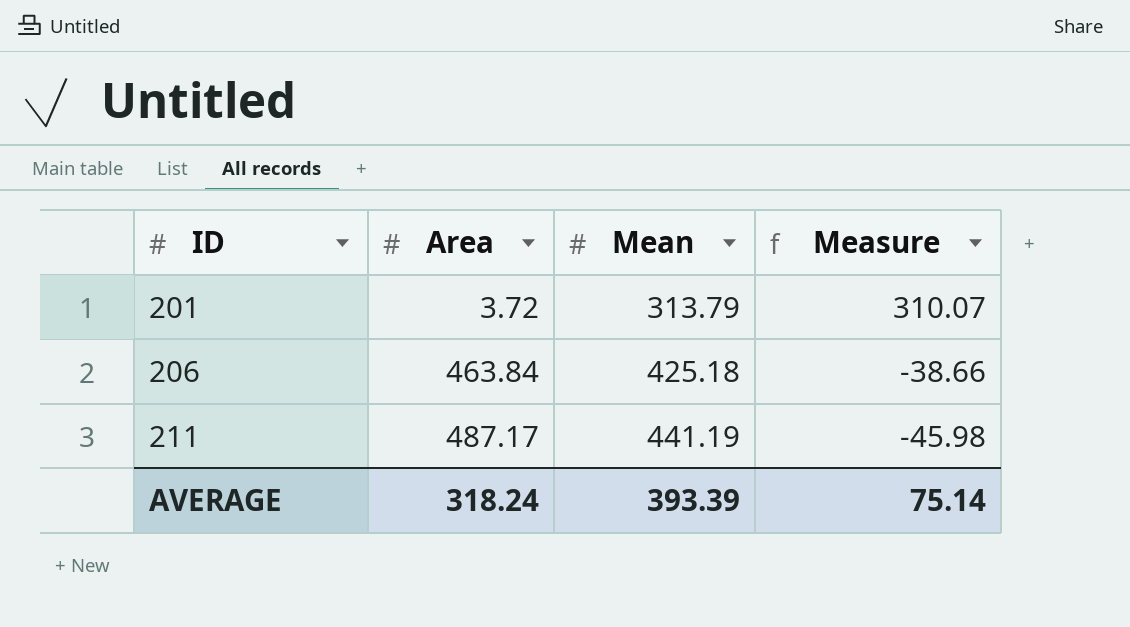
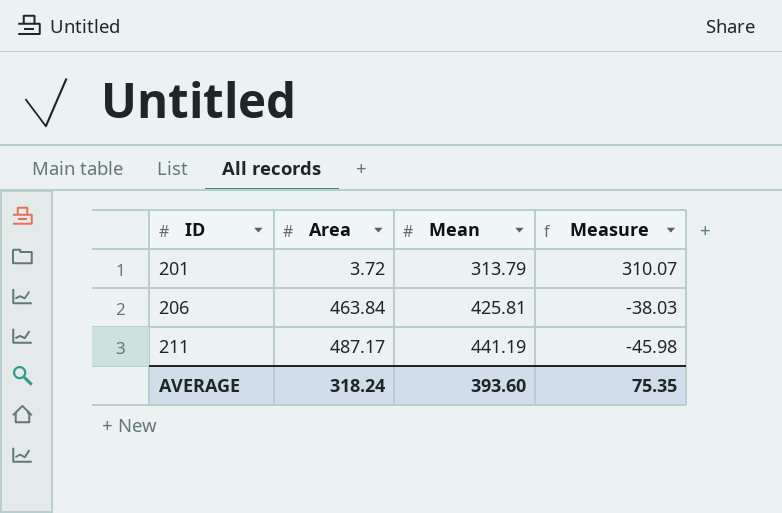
206 | Mean: 425.18 -> 425.81
206 | Measure: -38.66 -> -38.03
AVERAGE | Mean: 393.39 -> 393.60
AVERAGE | Measure: 75.14 -> 75.35

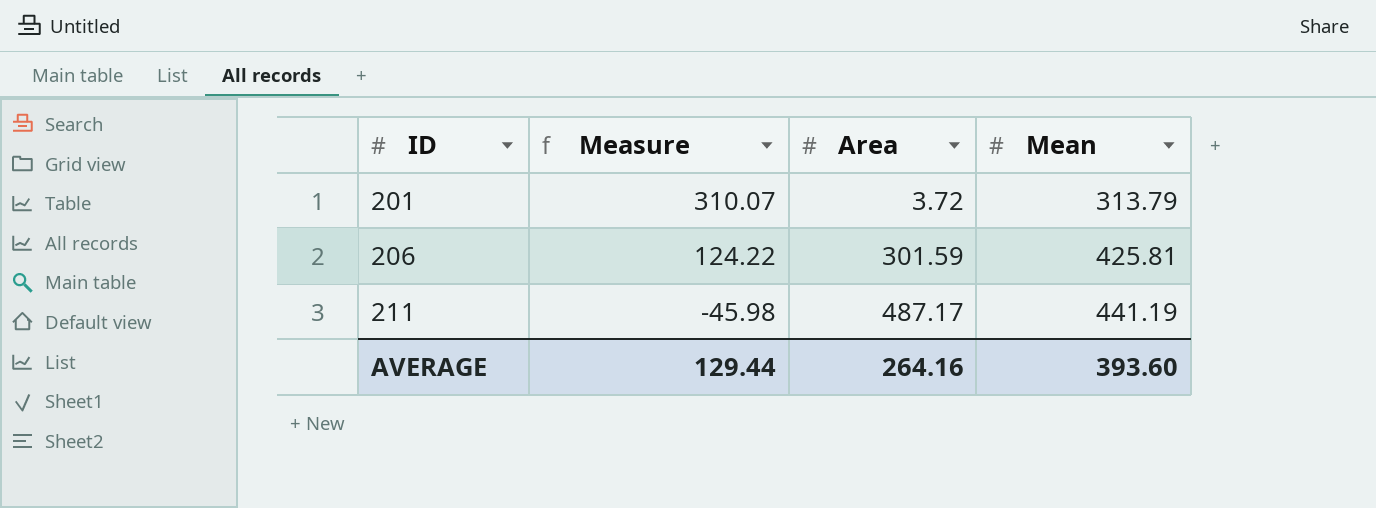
column Measure | position: 4 -> 2
206 | Measure: -38.03 -> 124.22
206 | Area: 463.84 -> 301.59
AVERAGE | Measure: 75.35 -> 129.44
AVERAGE | Area: 318.24 -> 264.16

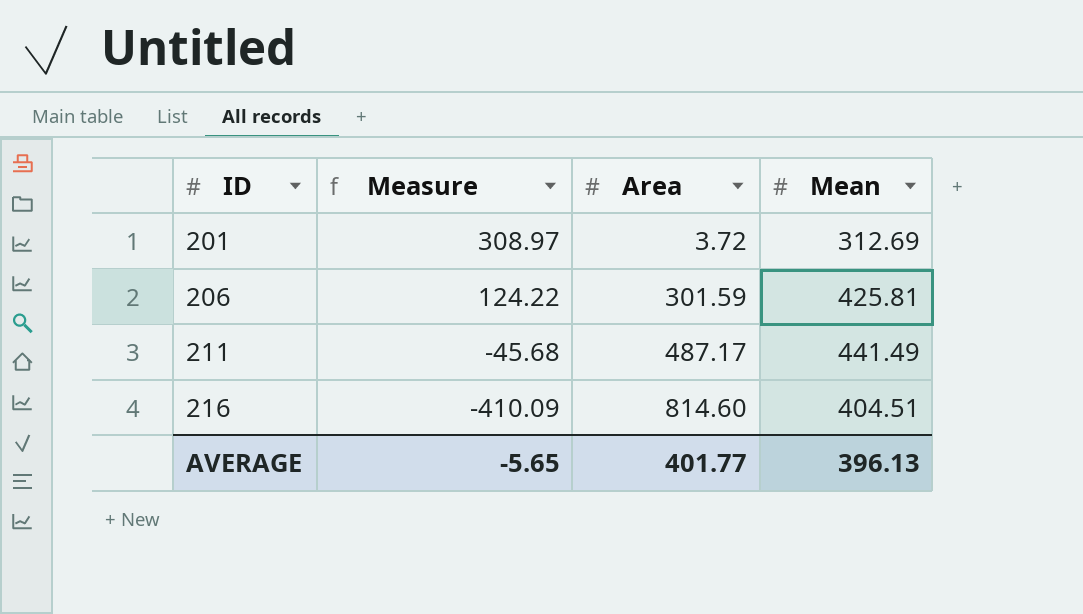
201 | Measure: 310.07 -> 308.97
201 | Mean: 313.79 -> 312.69
211 | Measure: -45.98 -> -45.68
211 | Mean: 441.19 -> 441.49
row 216: none -> -410.09 | 814.60 | 404.51
AVERAGE | Measure: 129.44 -> -5.65
AVERAGE | Area: 264.16 -> 401.77
AVERAGE | Mean: 393.60 -> 396.13

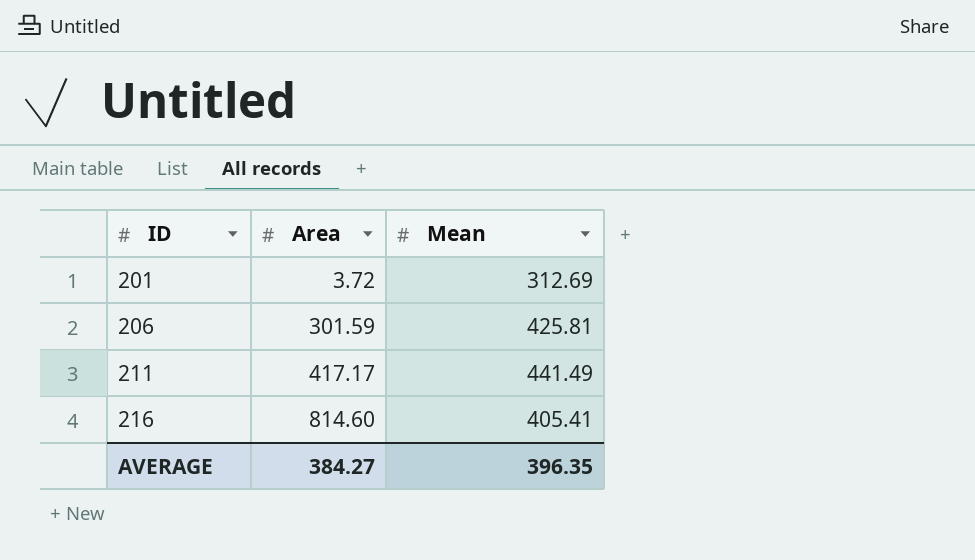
column Measure | formula: [Mean] - [Area] -> none
211 | Area: 487.17 -> 417.17
216 | Mean: 404.51 -> 405.41
AVERAGE | Area: 401.77 -> 384.27
AVERAGE | Mean: 396.13 -> 396.35

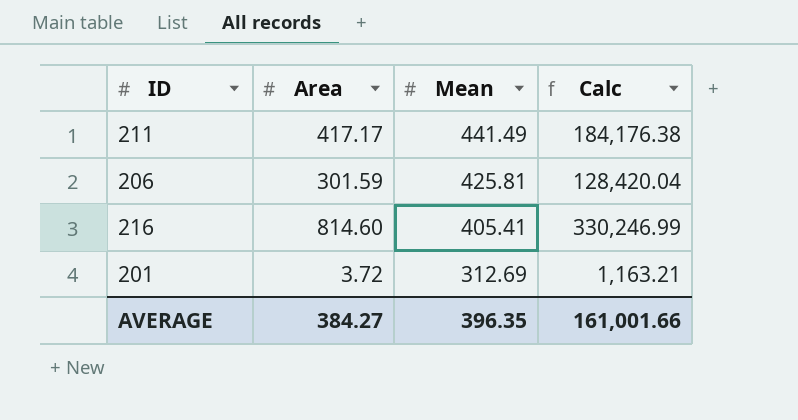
row order: ID ascending -> Mean descending
column Calc | formula: none -> [Area] * [Mean]

